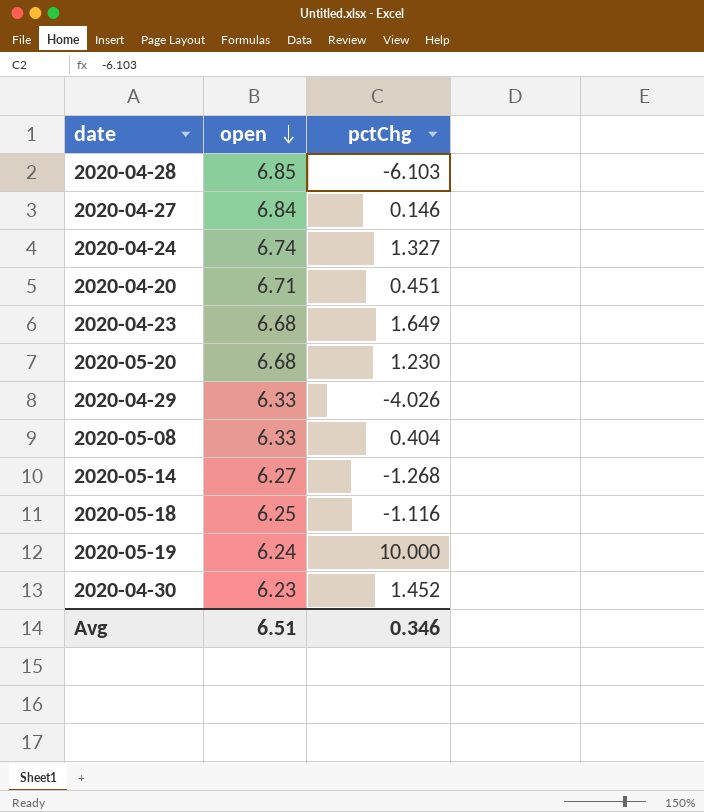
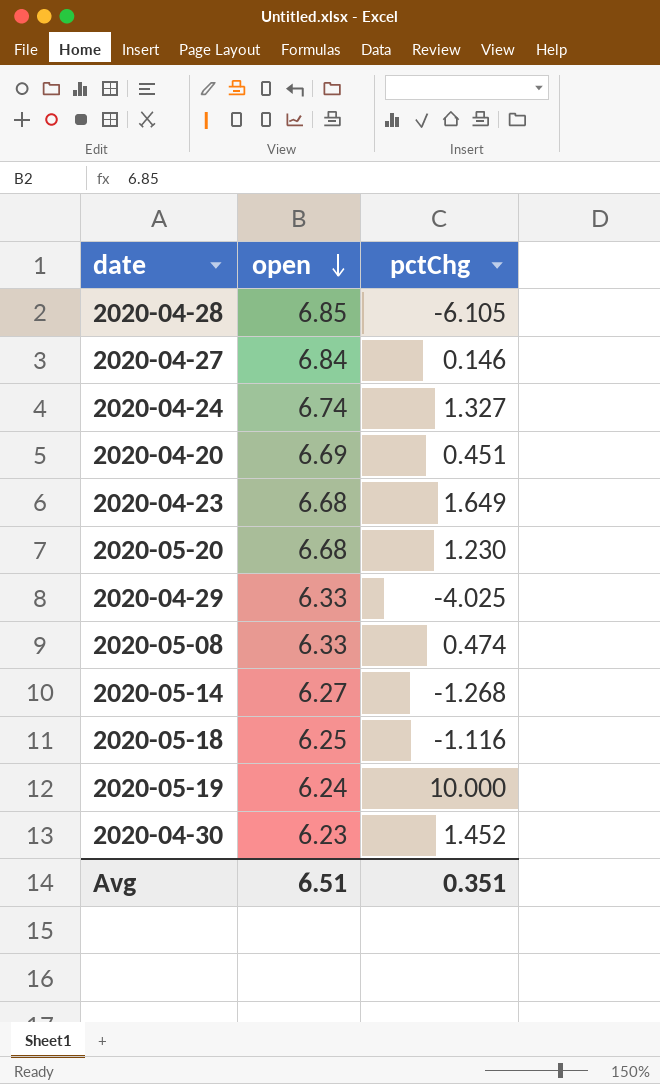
2020-04-28 | pctChg: -6.103 -> -6.105
2020-04-20 | open: 6.71 -> 6.69
2020-04-29 | pctChg: -4.026 -> -4.025
2020-05-08 | pctChg: 0.404 -> 0.474
Avg | pctChg: 0.346 -> 0.351

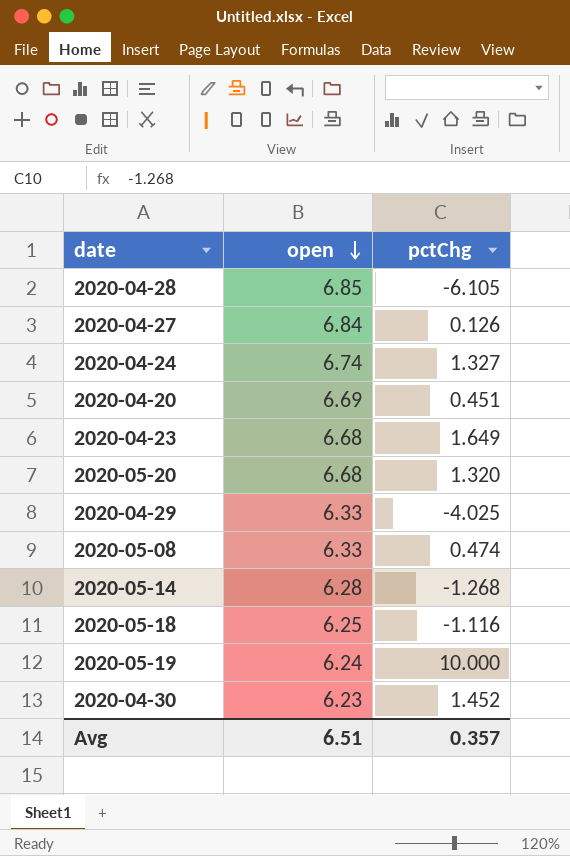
2020-04-27 | pctChg: 0.146 -> 0.126
2020-05-20 | pctChg: 1.230 -> 1.320
2020-05-14 | open: 6.27 -> 6.28
Avg | pctChg: 0.351 -> 0.357

